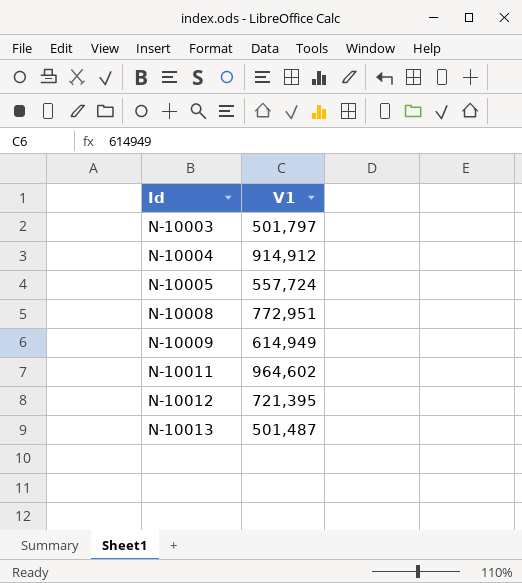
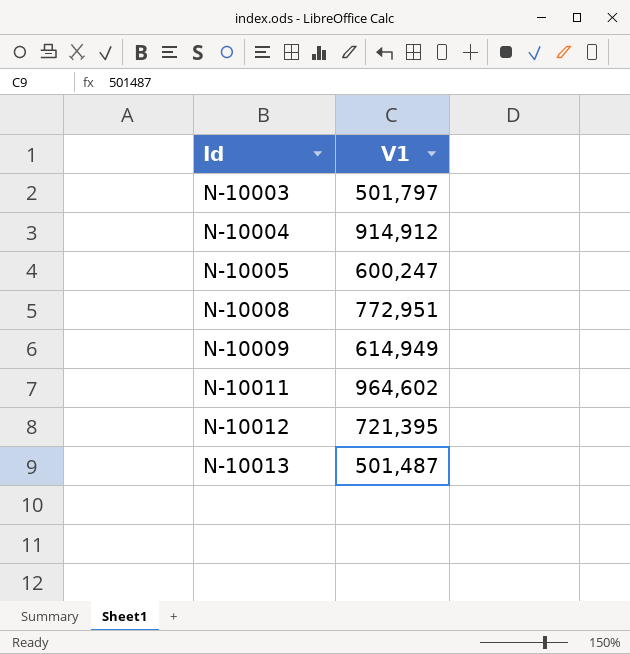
N-10005 | V1: 557,724 -> 600,247

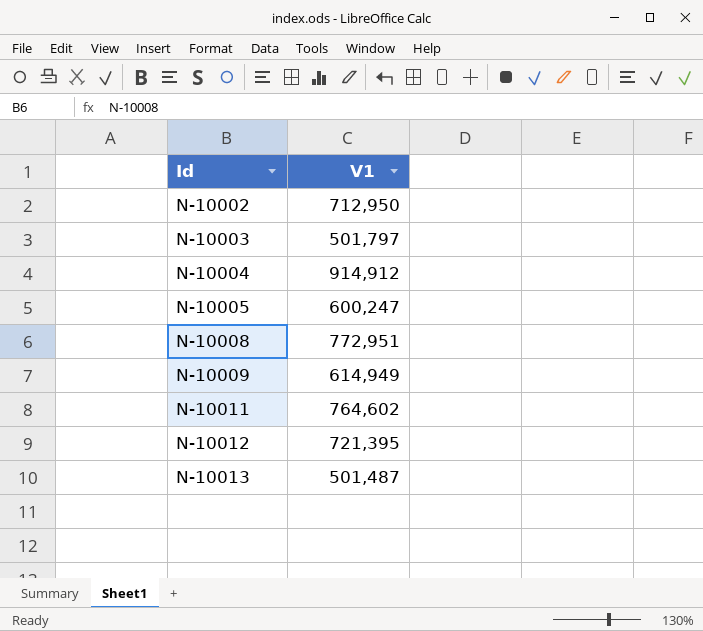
row N-10002: none -> 712,950
N-10011 | V1: 964,602 -> 764,602

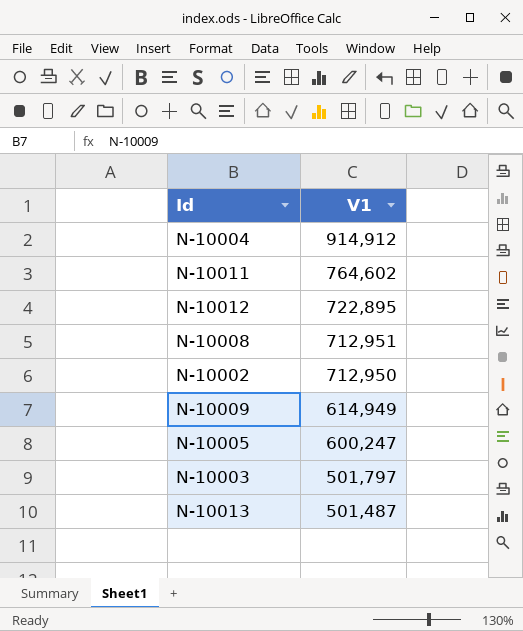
row order: Id ascending -> V1 descending
N-10012 | V1: 721,395 -> 722,895
N-10008 | V1: 772,951 -> 712,951

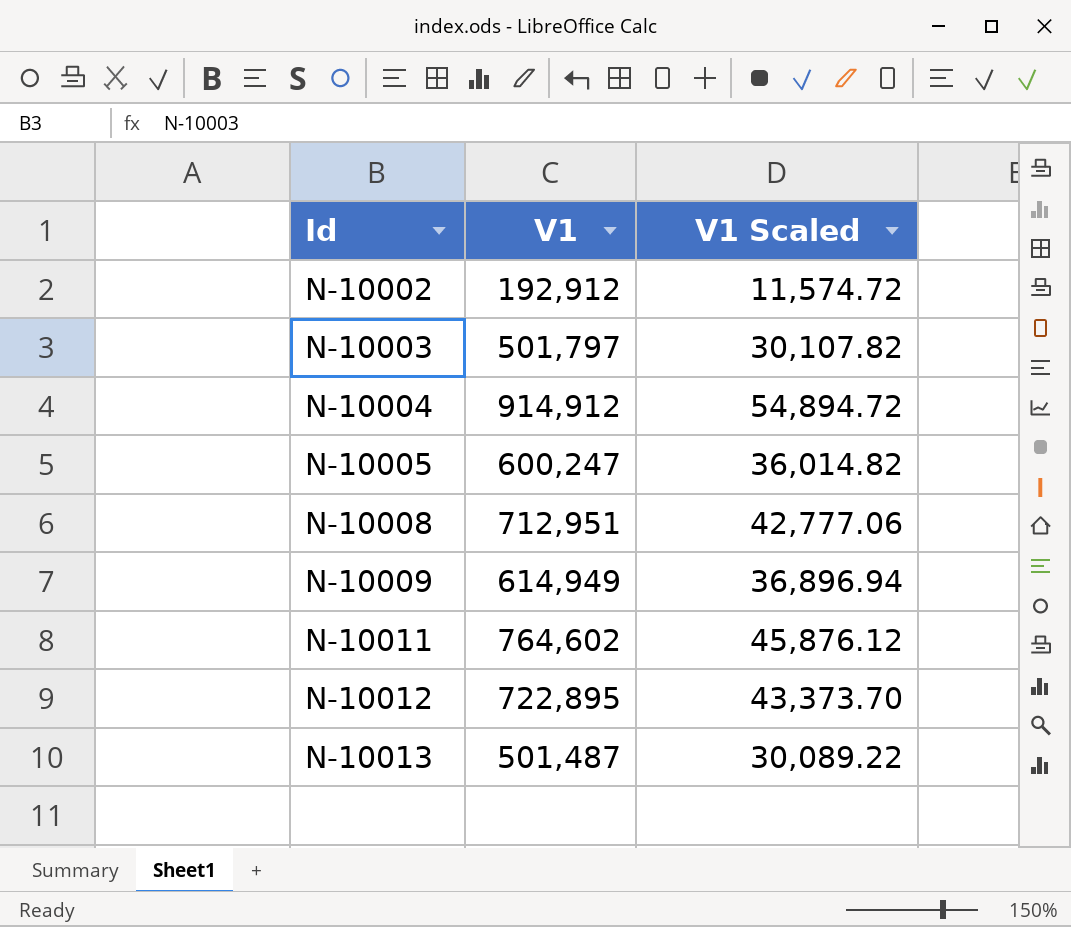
row order: V1 descending -> Id ascending
column V1 Scaled | formula: none -> [V1] * 0.06
N-10002 | V1: 712,950 -> 192,912

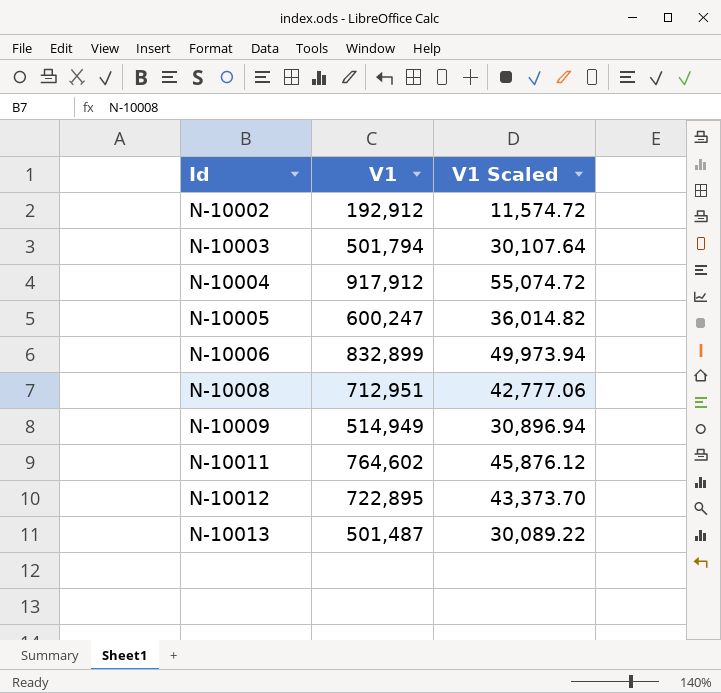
N-10003 | V1: 501,797 -> 501,794
N-10003 | V1 Scaled: 30,107.82 -> 30,107.64
N-10004 | V1: 914,912 -> 917,912
N-10004 | V1 Scaled: 54,894.72 -> 55,074.72
row N-10006: none -> 832,899 | 49,973.94
N-10009 | V1: 614,949 -> 514,949
N-10009 | V1 Scaled: 36,896.94 -> 30,896.94

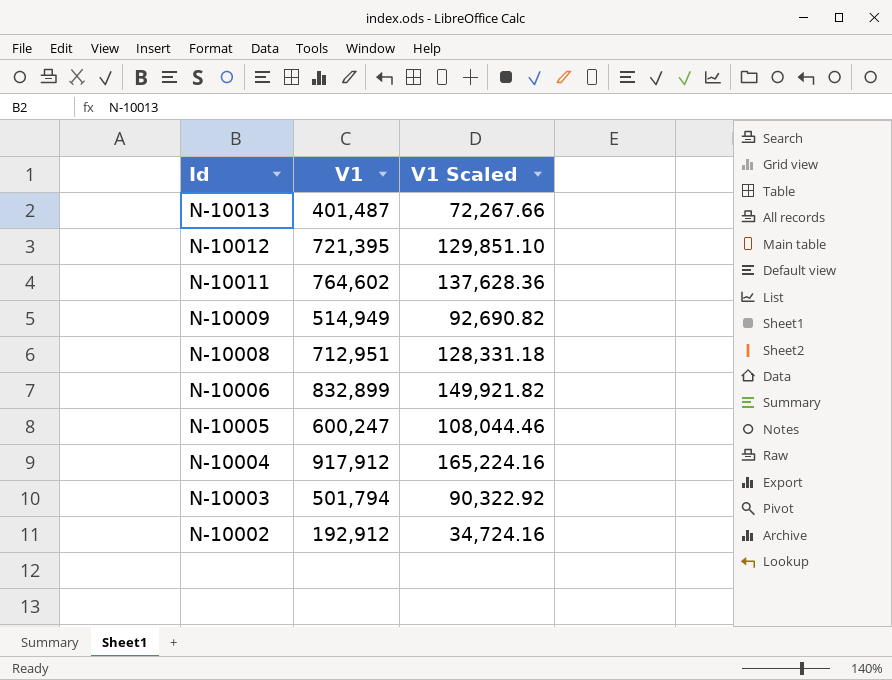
row order: Id ascending -> Id descending
column V1 Scaled | formula: [V1] * 0.06 -> [V1] * 0.18
N-10013 | V1: 501,487 -> 401,487
N-10012 | V1: 722,895 -> 721,395

